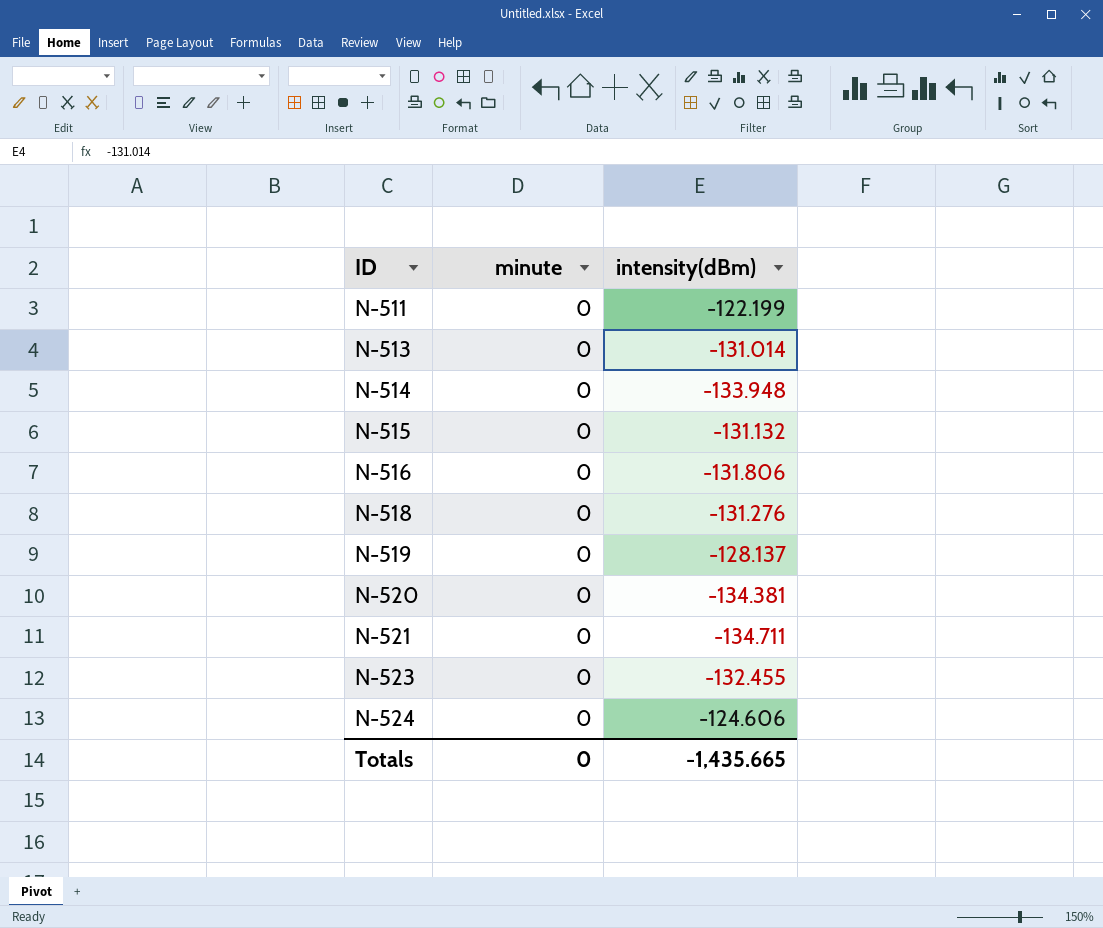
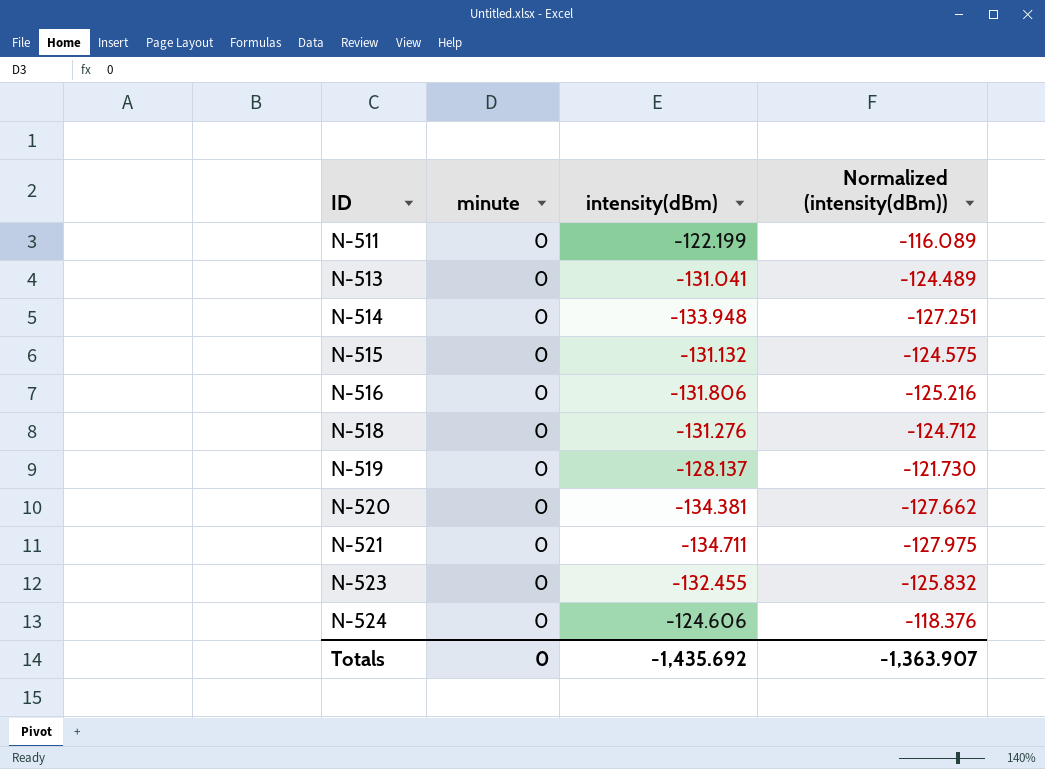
column Normalized (intensity(dBm)) | formula: none -> [intensity(dBm)] * 0.95
N-513 | intensity(dBm): -131.014 -> -131.041
Totals | intensity(dBm): -1,435.665 -> -1,435.692

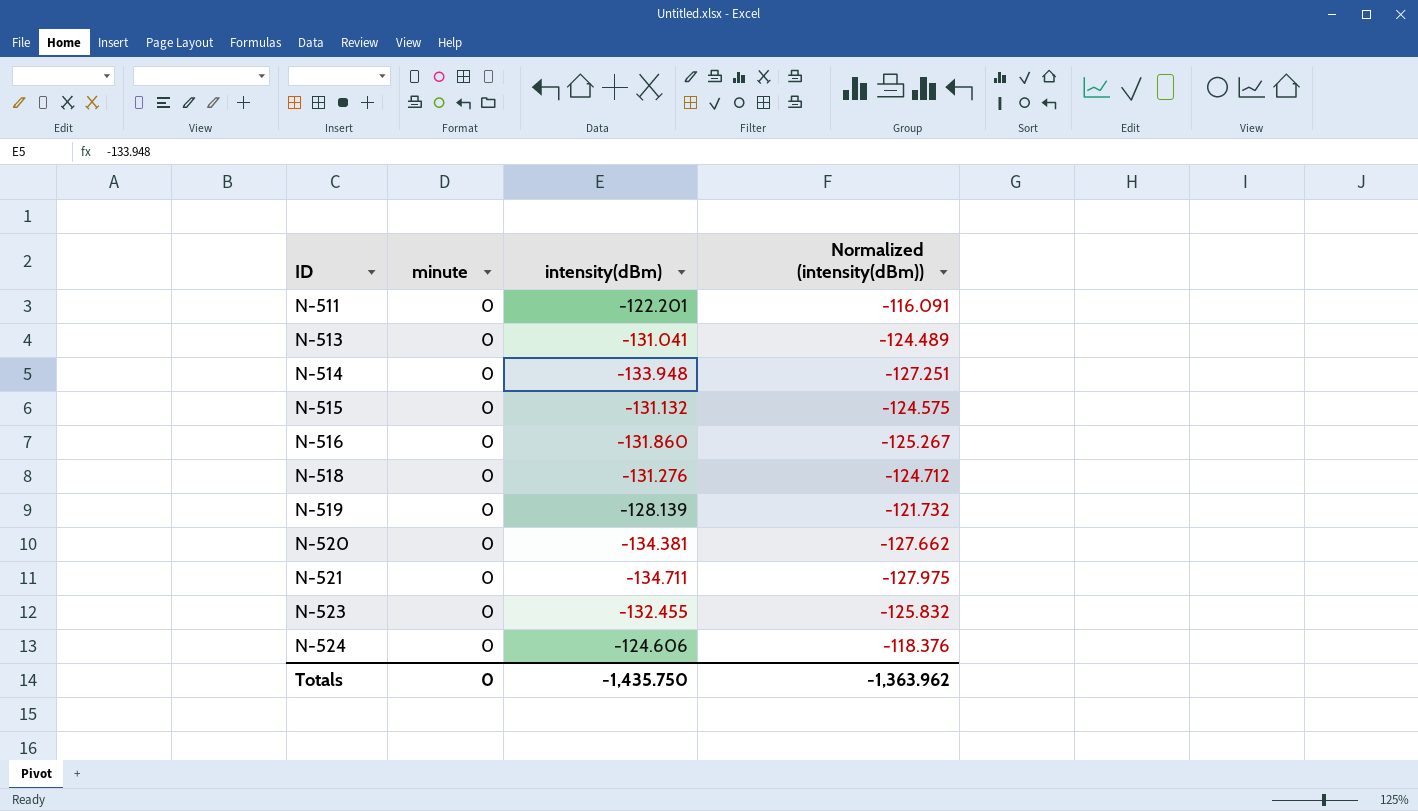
N-511 | intensity(dBm): -122.199 -> -122.201
N-511 | Normalized (intensity(dBm)): -116.089 -> -116.091
N-516 | intensity(dBm): -131.806 -> -131.860
N-516 | Normalized (intensity(dBm)): -125.216 -> -125.267
N-519 | intensity(dBm): -128.137 -> -128.139
N-519 | Normalized (intensity(dBm)): -121.730 -> -121.732
Totals | intensity(dBm): -1,435.692 -> -1,435.750
Totals | Normalized (intensity(dBm)): -1,363.907 -> -1,363.962

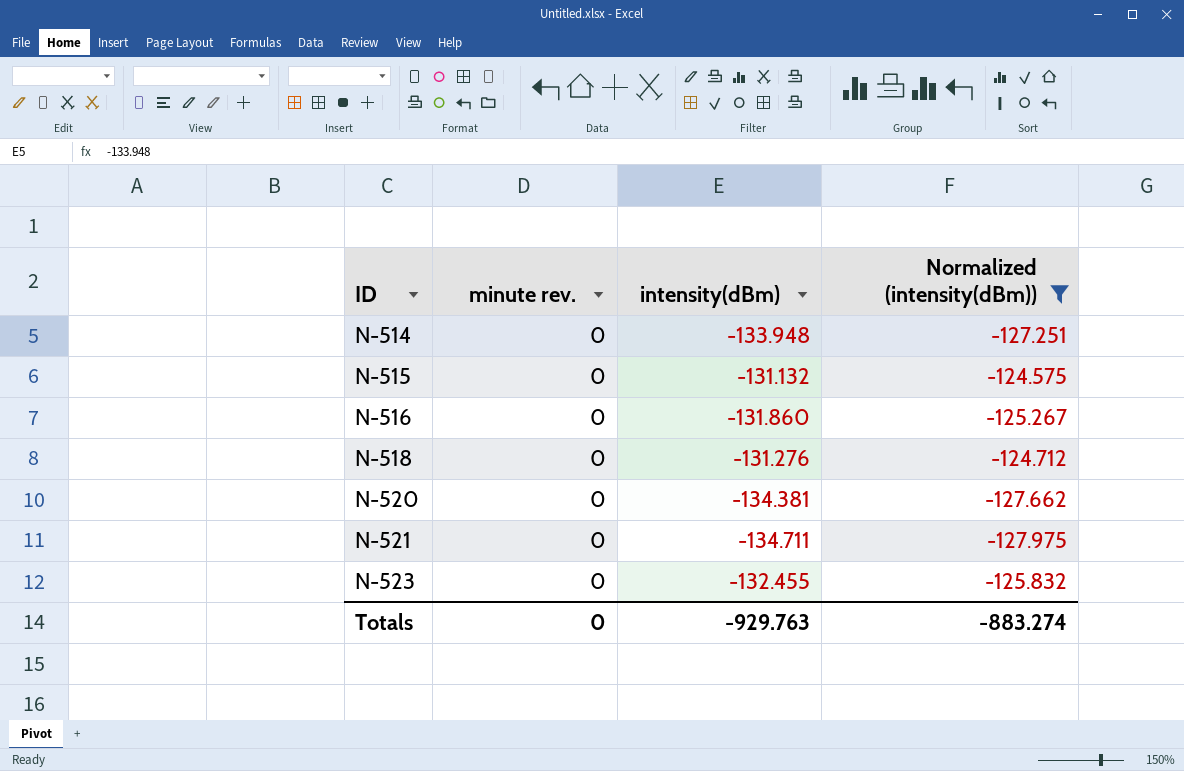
filter: none -> Normalized (intensity(dBm)) <= -124.575
column name: minute -> minute rev.
Totals | intensity(dBm): -1,435.750 -> -929.763
Totals | Normalized (intensity(dBm)): -1,363.962 -> -883.274

